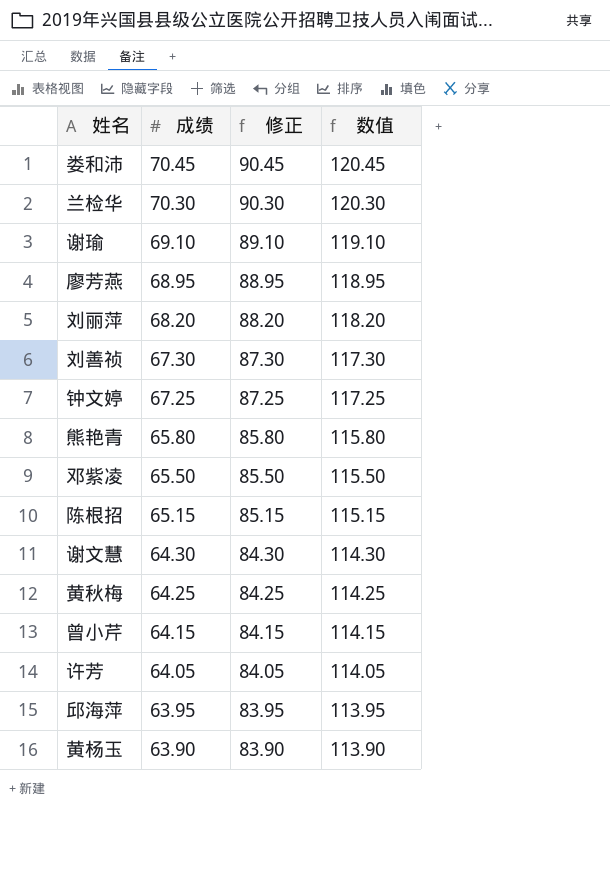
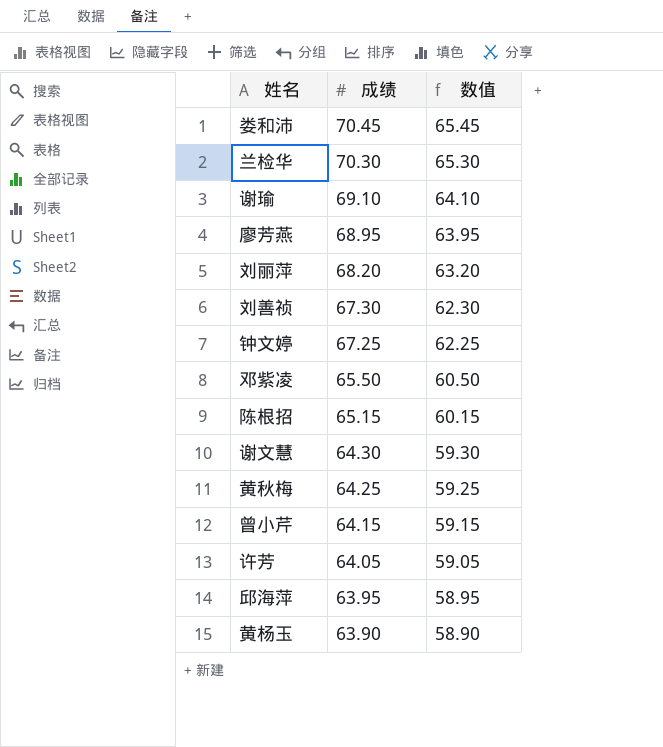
column 修正 | formula: [成绩] + 20 -> none
column 数值 | formula: [成绩] + 50 -> [成绩] - 5
row 熊艳青: 65.80 | 85.80 | 115.80 -> none

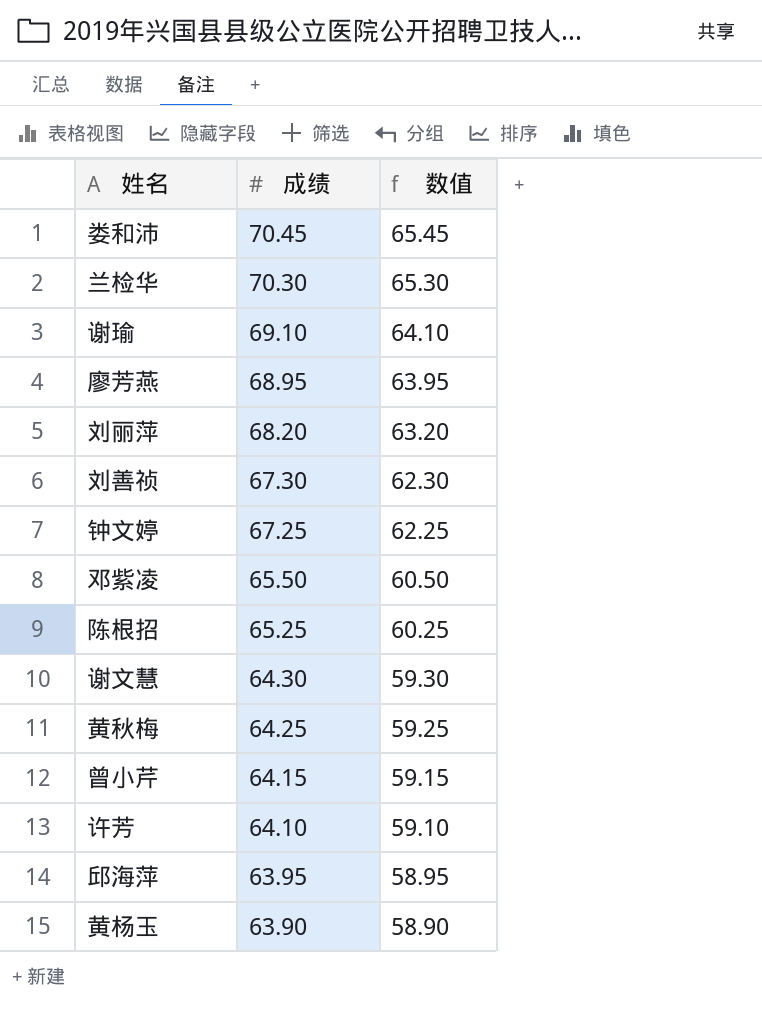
陈根招 | 成绩: 65.15 -> 65.25
陈根招 | 数值: 60.15 -> 60.25
许芳 | 成绩: 64.05 -> 64.10
许芳 | 数值: 59.05 -> 59.10

